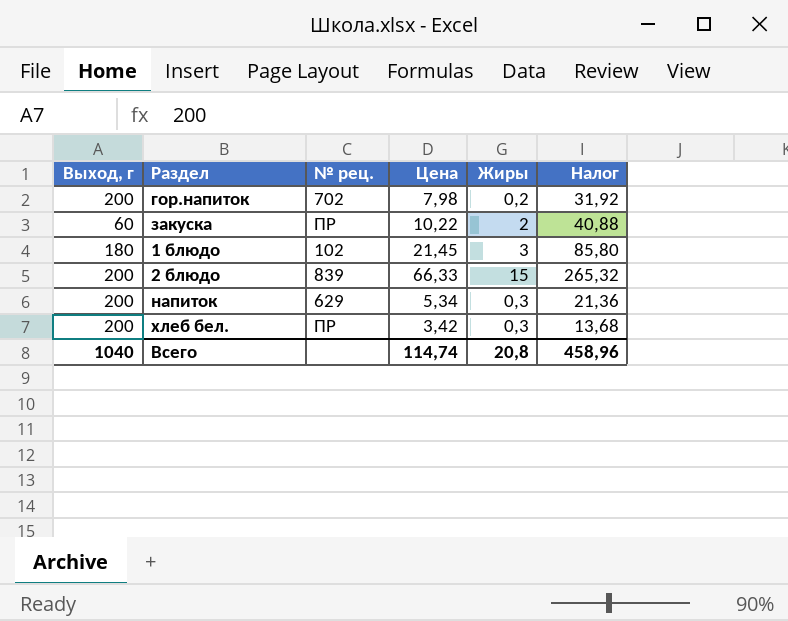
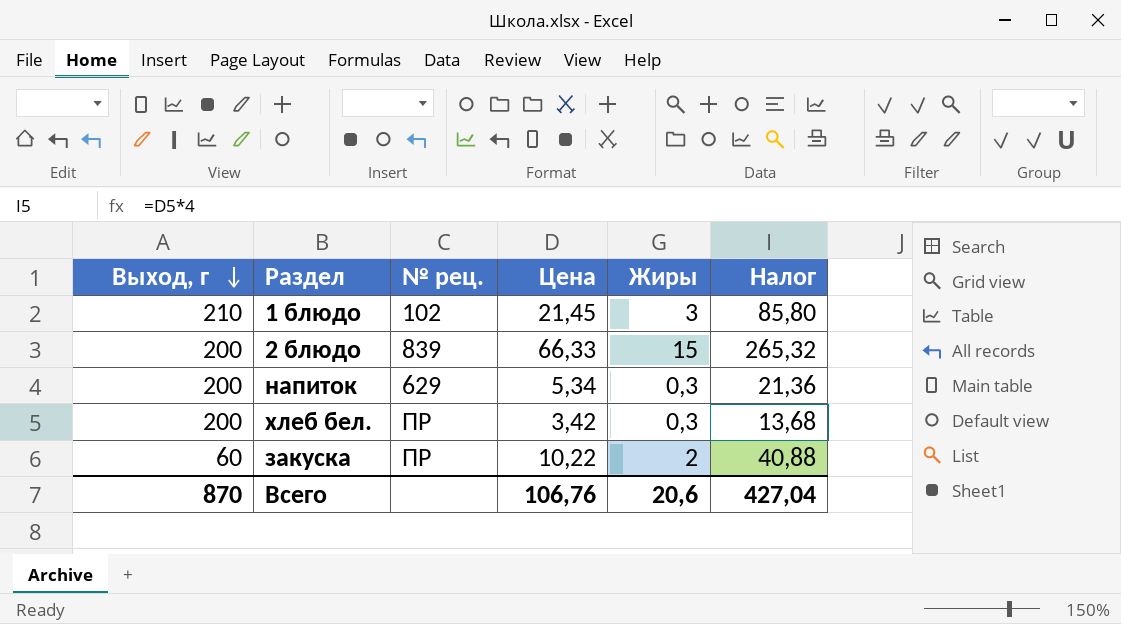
row order: none -> Выход, г descending
row гор.напиток: 200 | 702 | 7,98 | 0,2 | 31,92 -> none
1 блюдо | Выход, г: 180 -> 210
Всего | Выход, г: 1040 -> 870
Всего | Цена: 114,74 -> 106,76
Всего | Жиры: 20,8 -> 20,6
Всего | Налог: 458,96 -> 427,04

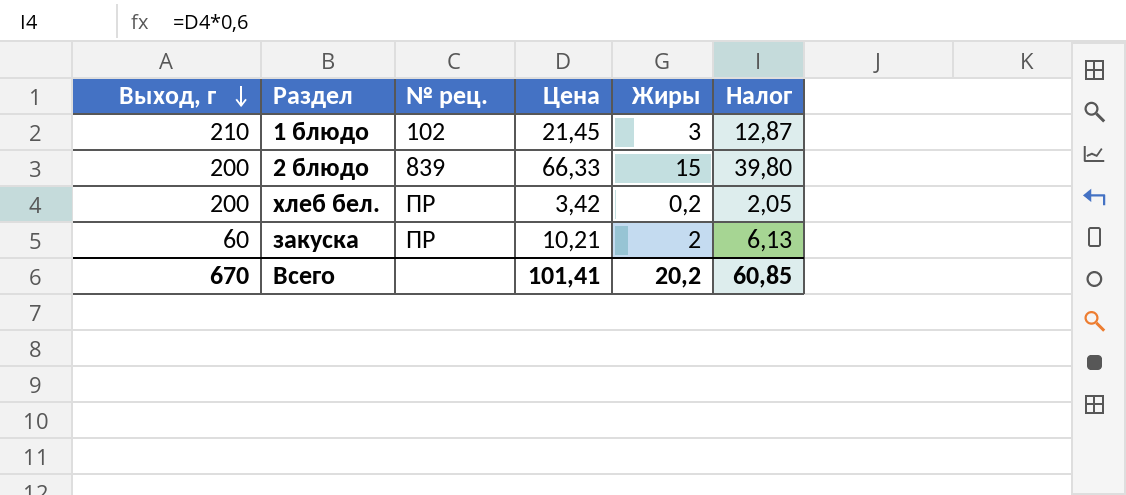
column Налог | formula: [Цена] * 4 -> [Цена] * 0,6
row напиток: 200 | 629 | 5,34 | 0,3 | 21,36 -> none
хлеб бел. | Жиры: 0,3 -> 0,2
закуска | Цена: 10,22 -> 10,21
Всего | Выход, г: 870 -> 670
Всего | Цена: 106,76 -> 101,41
Всего | Жиры: 20,6 -> 20,2
Всего | Налог: 427,04 -> 60,85

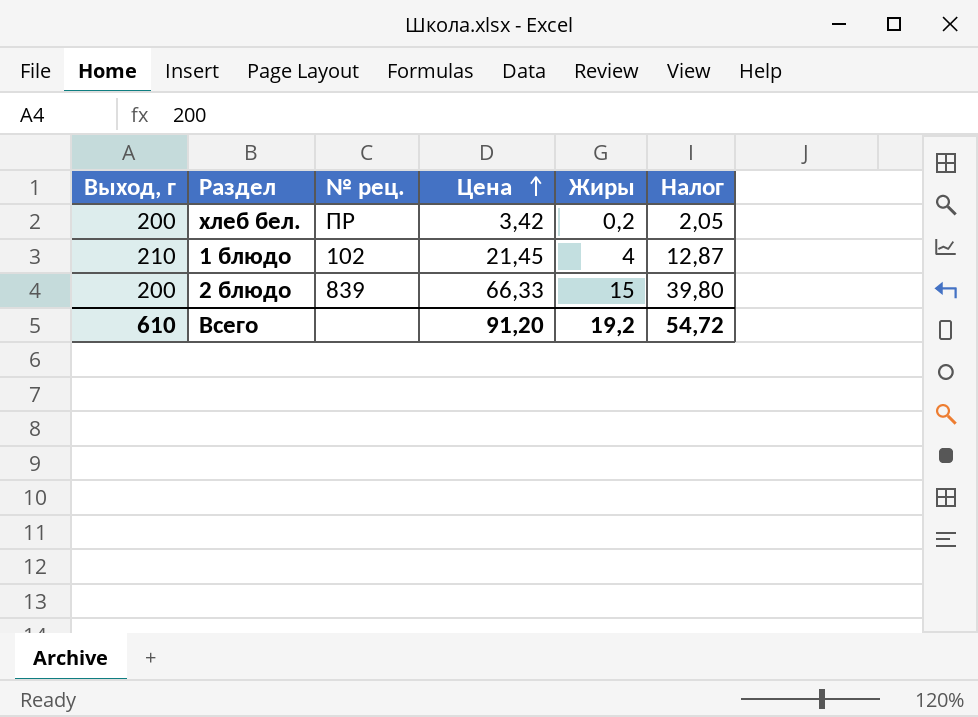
row order: Выход, г descending -> Цена ascending
row закуска: 60 | ПР | 10,21 | 2 | 6,13 -> none
1 блюдо | Жиры: 3 -> 4
Всего | Выход, г: 670 -> 610
Всего | Цена: 101,41 -> 91,20
Всего | Жиры: 20,2 -> 19,2
Всего | Налог: 60,85 -> 54,72

